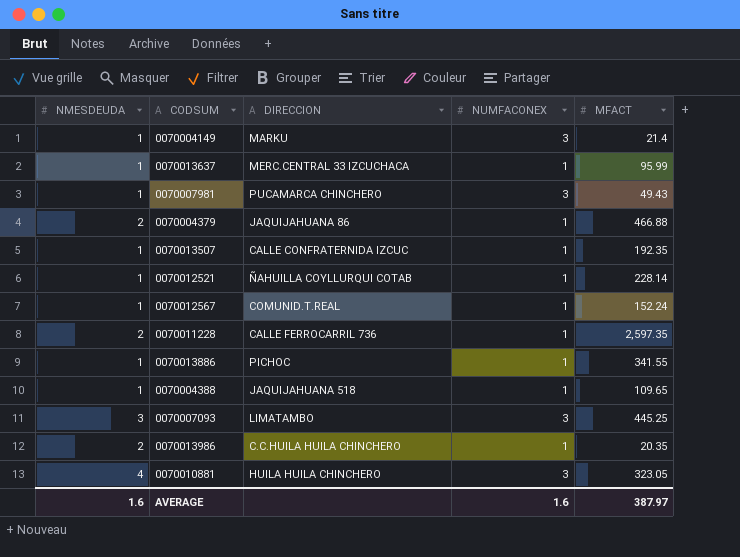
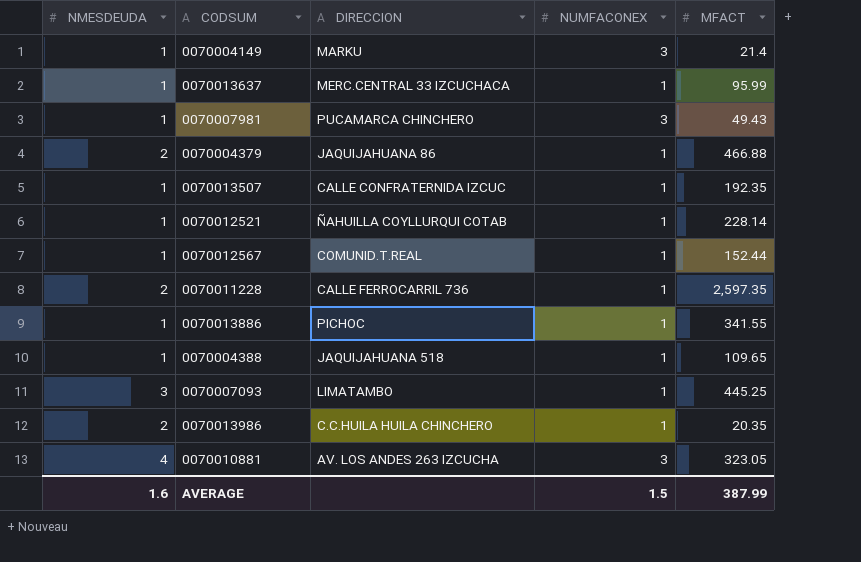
0070012567 | MFACT: 152.24 -> 152.44
0070007093 | NUMFACONEX: 3 -> 1
0070010881 | DIRECCION: HUILA HUILA CHINCHERO -> AV. LOS ANDES 263 IZCUCHA
AVERAGE | NUMFACONEX: 1.6 -> 1.5
AVERAGE | MFACT: 387.97 -> 387.99

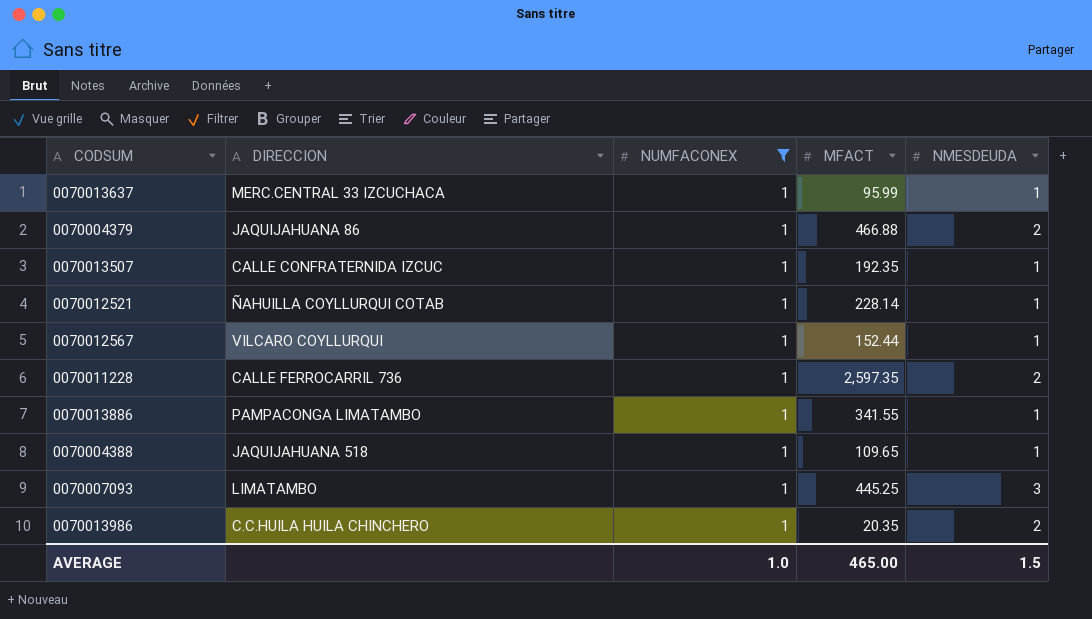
filter: none -> NUMFACONEX = 1
column NMESDEUDA | position: 1 -> 5
0070012567 | DIRECCION: COMUNID.T.REAL -> VILCARO COYLLURQUI
0070013886 | DIRECCION: PICHOC -> PAMPACONGA LIMATAMBO
AVERAGE | NUMFACONEX: 1.5 -> 1.0
AVERAGE | MFACT: 387.99 -> 465.00
AVERAGE | NMESDEUDA: 1.6 -> 1.5

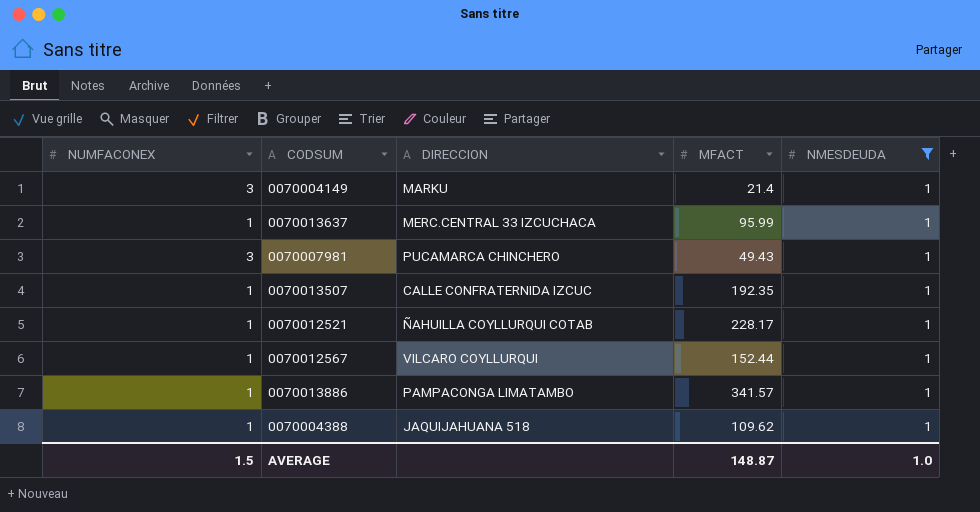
filter: NUMFACONEX = 1 -> NMESDEUDA = 1
column NUMFACONEX | position: 3 -> 1
0070012521 | MFACT: 228.14 -> 228.17
0070013886 | MFACT: 341.55 -> 341.57
0070004388 | MFACT: 109.65 -> 109.62
AVERAGE | NUMFACONEX: 1.0 -> 1.5
AVERAGE | MFACT: 465.00 -> 148.87
AVERAGE | NMESDEUDA: 1.5 -> 1.0

